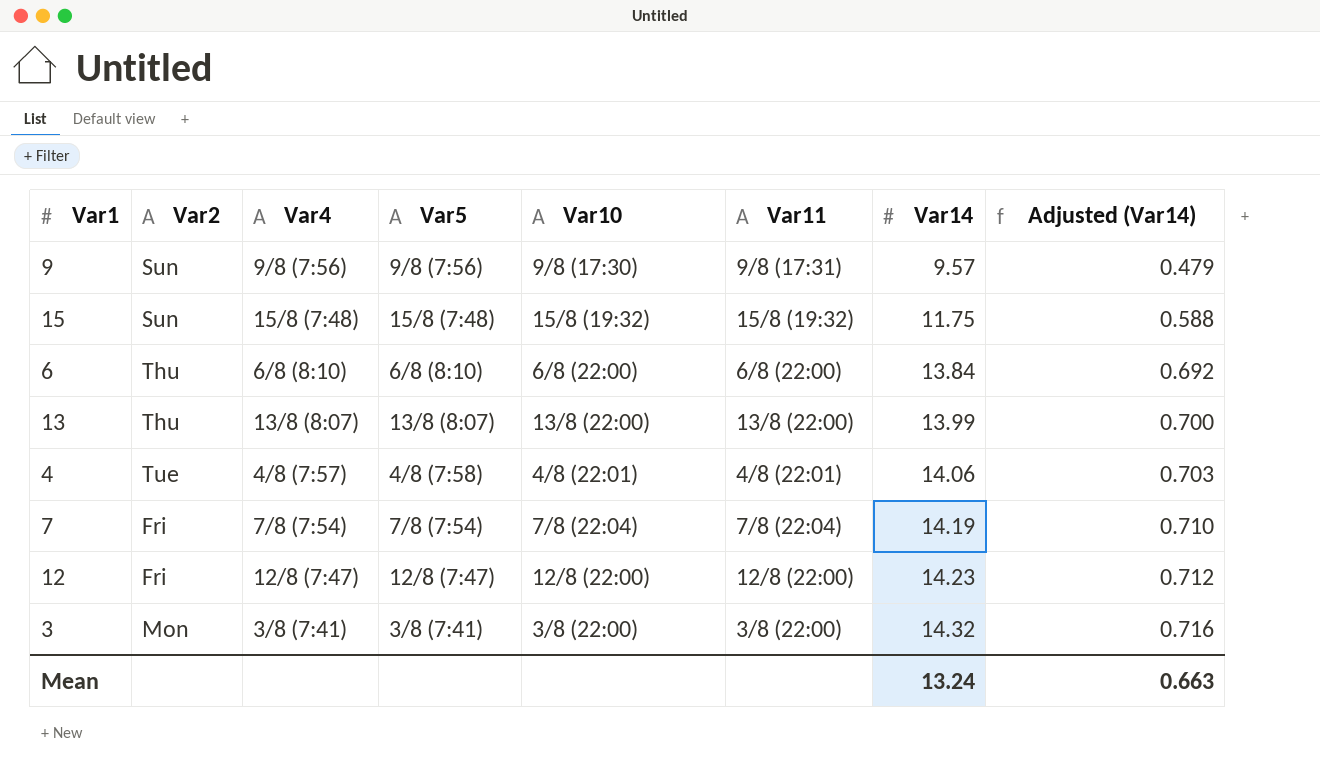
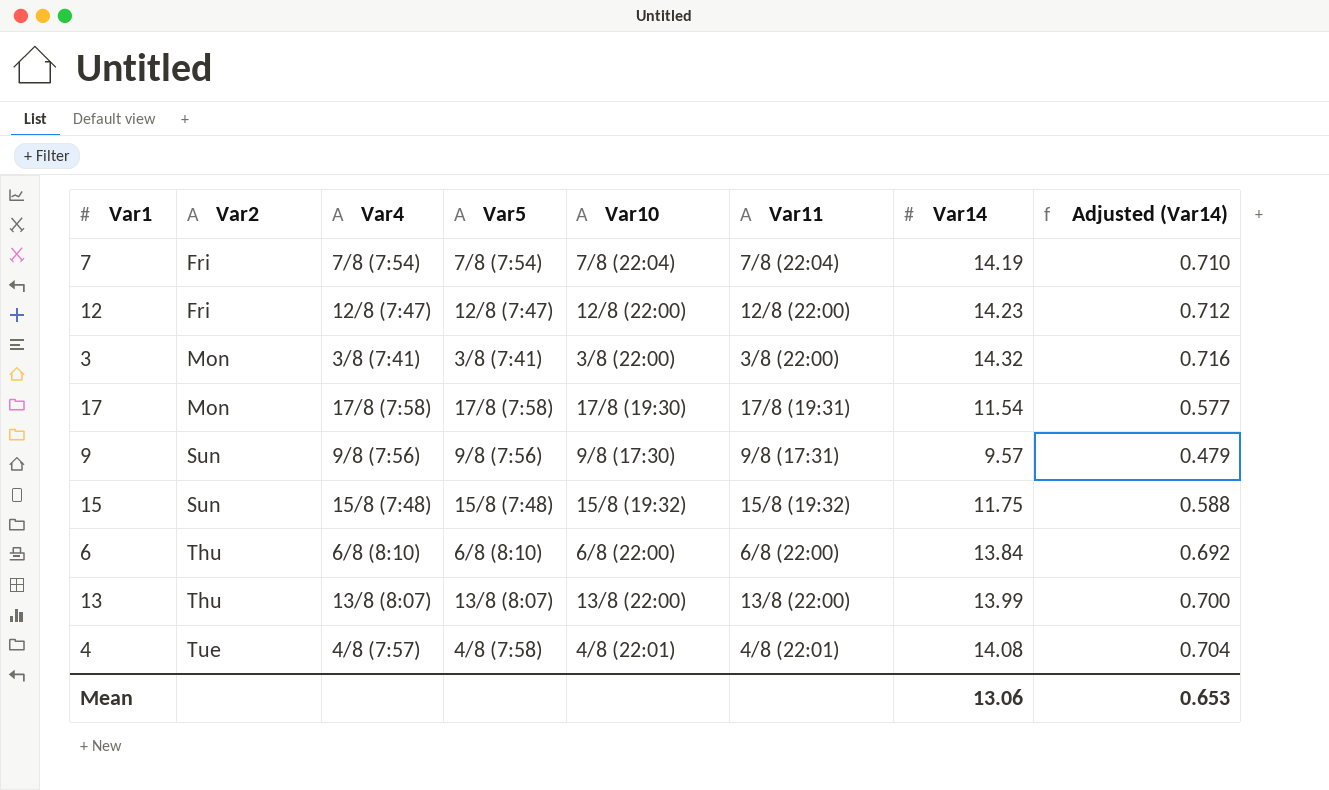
row order: Var14 ascending -> Var2 ascending
row 17: none -> Mon | 17/8 (7:58) | 17/8 (7:58) | 17/8 (19:30) | 17/8 (19:31) | 11.54 | 0.577
4 | Var14: 14.06 -> 14.08
4 | Adjusted (Var14): 0.703 -> 0.704
Mean | Var14: 13.24 -> 13.06
Mean | Adjusted (Var14): 0.663 -> 0.653

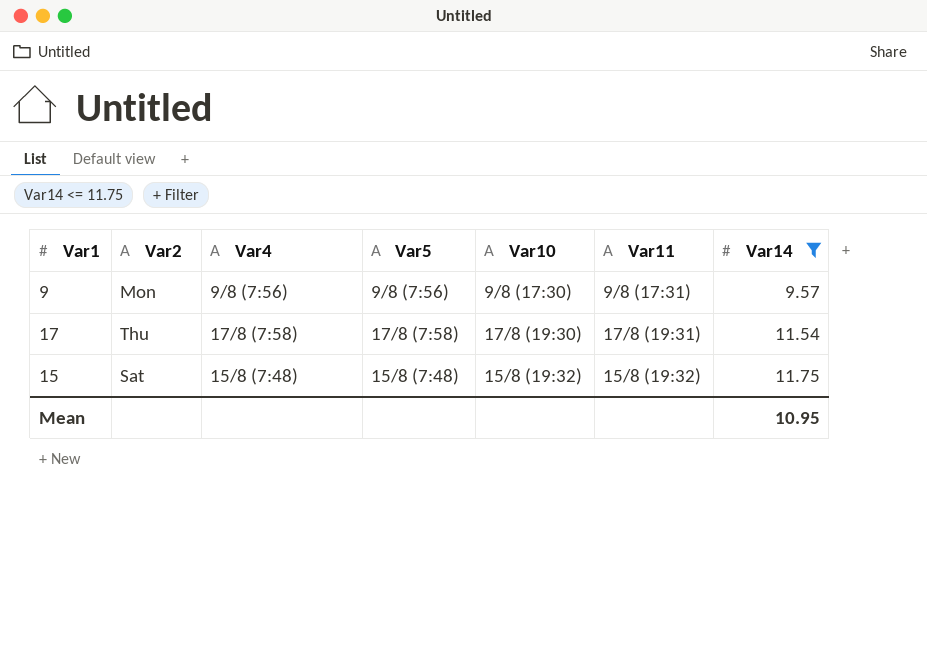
filter: none -> Var14 <= 11.75
row order: Var2 ascending -> Var14 ascending
column Adjusted (Var14) | formula: [Var14] * 0.05 -> none
9 | Var2: Sun -> Mon
17 | Var2: Mon -> Thu
15 | Var2: Sun -> Sat
Mean | Var14: 13.06 -> 10.95

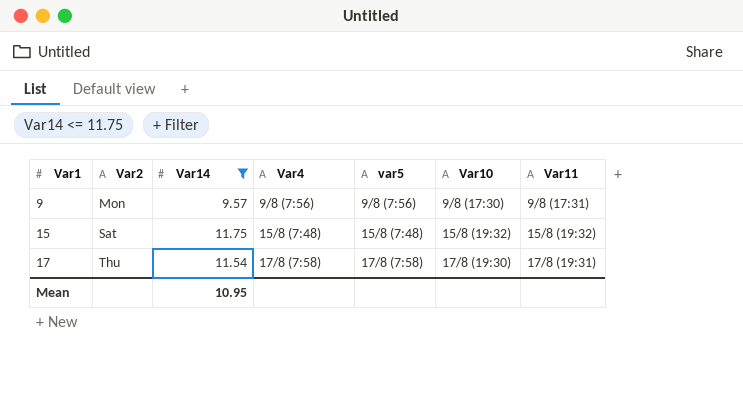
row order: Var14 ascending -> Var1 ascending
column Var14 | position: 7 -> 3
column name: Var5 -> var5

